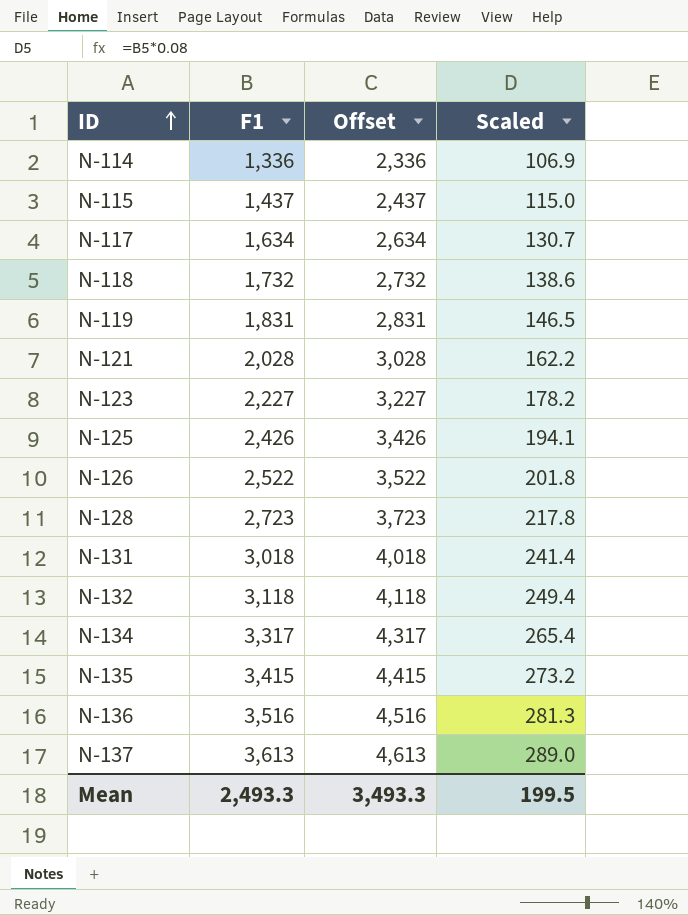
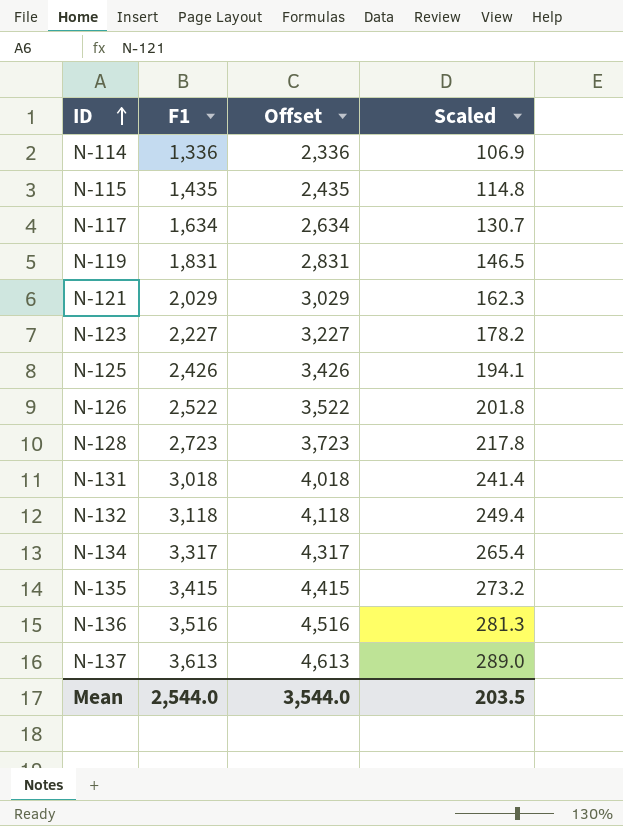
row N-118: 1,732 | 2,732 | 138.6 -> none
N-115 | F1: 1,437 -> 1,435
N-115 | Offset: 2,437 -> 2,435
N-115 | Scaled: 115.0 -> 114.8
N-121 | F1: 2,028 -> 2,029
N-121 | Offset: 3,028 -> 3,029
N-121 | Scaled: 162.2 -> 162.3
Mean | F1: 2,493.3 -> 2,544.0
Mean | Offset: 3,493.3 -> 3,544.0
Mean | Scaled: 199.5 -> 203.5

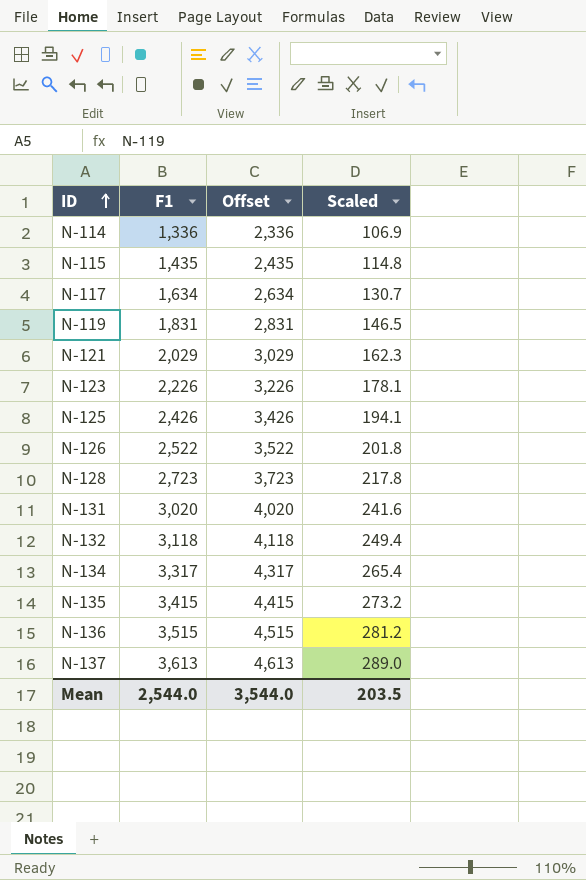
N-123 | F1: 2,227 -> 2,226
N-123 | Offset: 3,227 -> 3,226
N-123 | Scaled: 178.2 -> 178.1
N-131 | F1: 3,018 -> 3,020
N-131 | Offset: 4,018 -> 4,020
N-131 | Scaled: 241.4 -> 241.6
N-136 | F1: 3,516 -> 3,515
N-136 | Offset: 4,516 -> 4,515
N-136 | Scaled: 281.3 -> 281.2

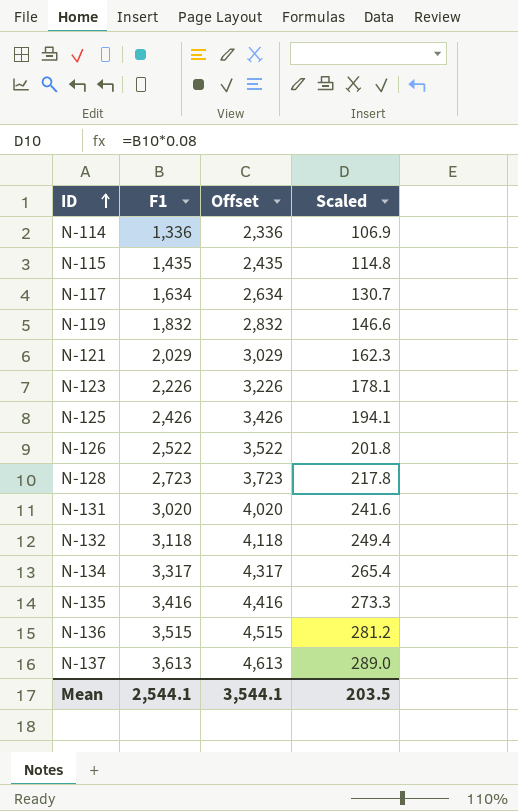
N-119 | F1: 1,831 -> 1,832
N-119 | Offset: 2,831 -> 2,832
N-119 | Scaled: 146.5 -> 146.6
N-135 | F1: 3,415 -> 3,416
N-135 | Offset: 4,415 -> 4,416
N-135 | Scaled: 273.2 -> 273.3
Mean | F1: 2,544.0 -> 2,544.1
Mean | Offset: 3,544.0 -> 3,544.1

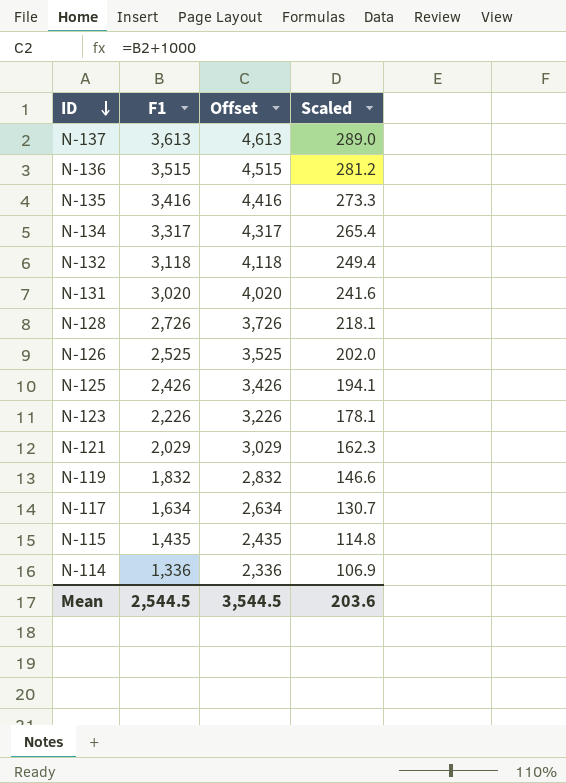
row order: ID ascending -> ID descending
N-128 | F1: 2,723 -> 2,726
N-128 | Offset: 3,723 -> 3,726
N-128 | Scaled: 217.8 -> 218.1
N-126 | F1: 2,522 -> 2,525
N-126 | Offset: 3,522 -> 3,525
N-126 | Scaled: 201.8 -> 202.0
Mean | F1: 2,544.1 -> 2,544.5
Mean | Offset: 3,544.1 -> 3,544.5
Mean | Scaled: 203.5 -> 203.6

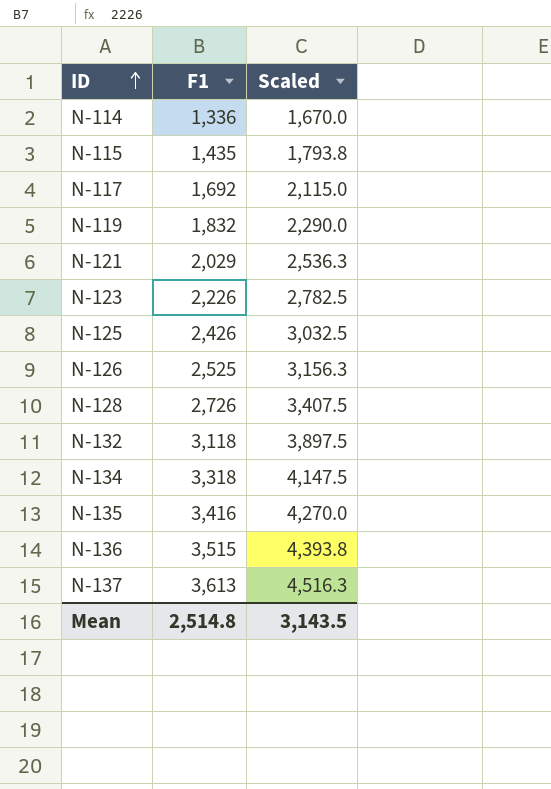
row order: ID descending -> ID ascending
column Offset | formula: [F1] + 1000 -> none
column Scaled | formula: [F1] * 0.08 -> [F1] * 1.25
row N-131: 3,020 | 4,020 | 241.6 -> none
N-117 | F1: 1,634 -> 1,692
N-134 | F1: 3,317 -> 3,318
Mean | F1: 2,544.5 -> 2,514.8
Mean | Scaled: 203.6 -> 3,143.5

